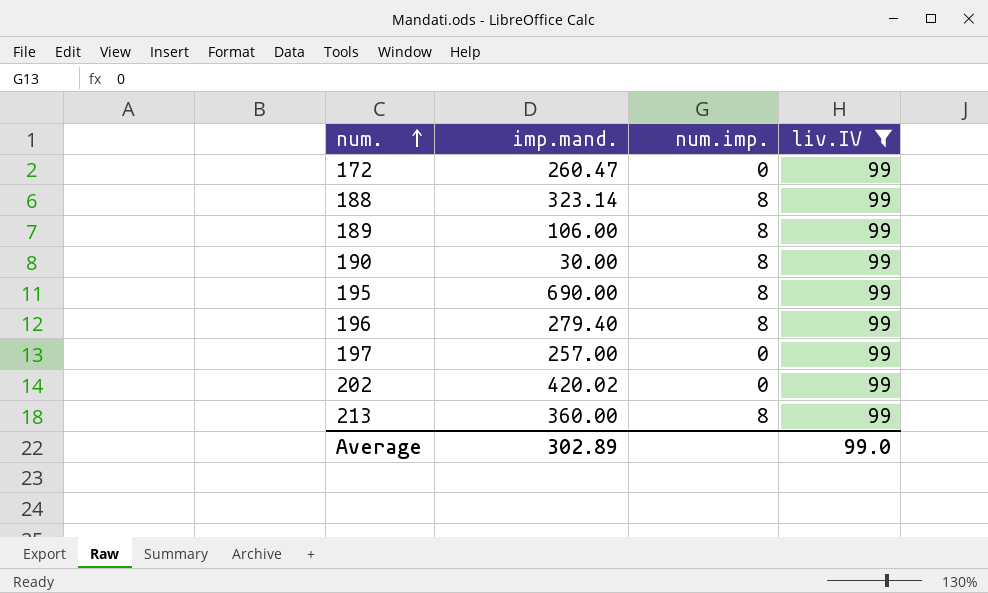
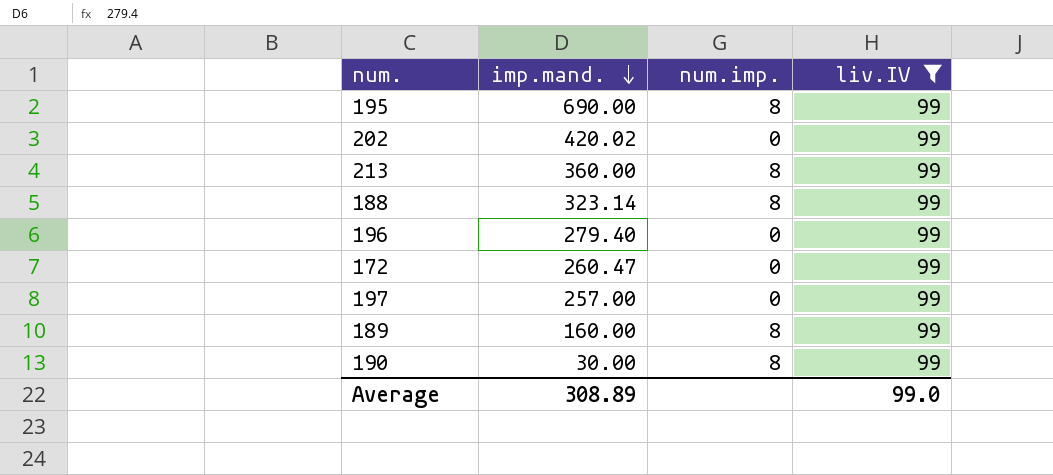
row order: num. ascending -> imp.mand. descending
196 | num.imp.: 8 -> 0
189 | imp.mand.: 106.00 -> 160.00
Average | imp.mand.: 302.89 -> 308.89

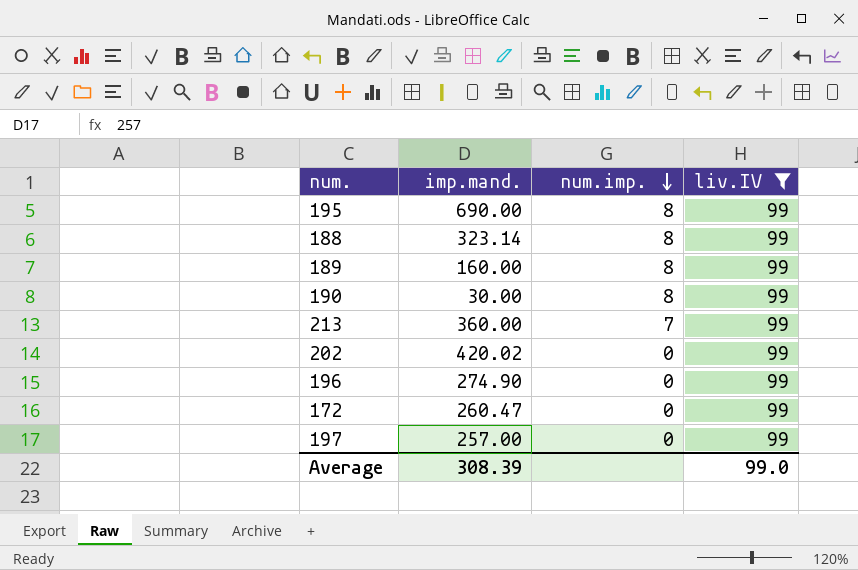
row order: imp.mand. descending -> num.imp. descending
213 | num.imp.: 8 -> 7
196 | imp.mand.: 279.40 -> 274.90
Average | imp.mand.: 308.89 -> 308.39

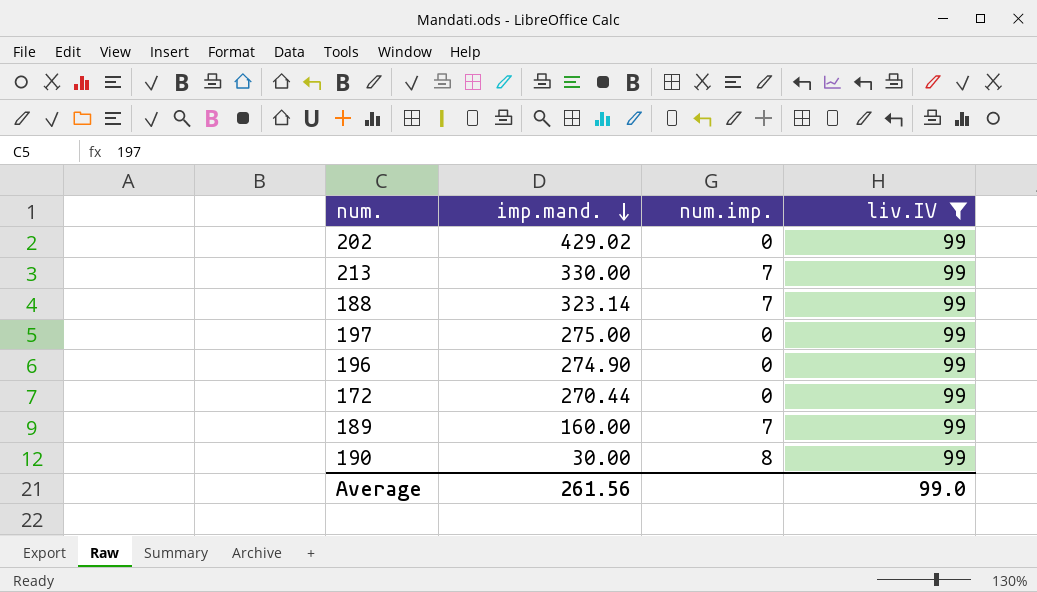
row order: num.imp. descending -> imp.mand. descending
row 195: 690.00 | 8 | 99 -> none
202 | imp.mand.: 420.02 -> 429.02
213 | imp.mand.: 360.00 -> 330.00
188 | num.imp.: 8 -> 7
197 | imp.mand.: 257.00 -> 275.00
172 | imp.mand.: 260.47 -> 270.44
189 | num.imp.: 8 -> 7
Average | imp.mand.: 308.39 -> 261.56

